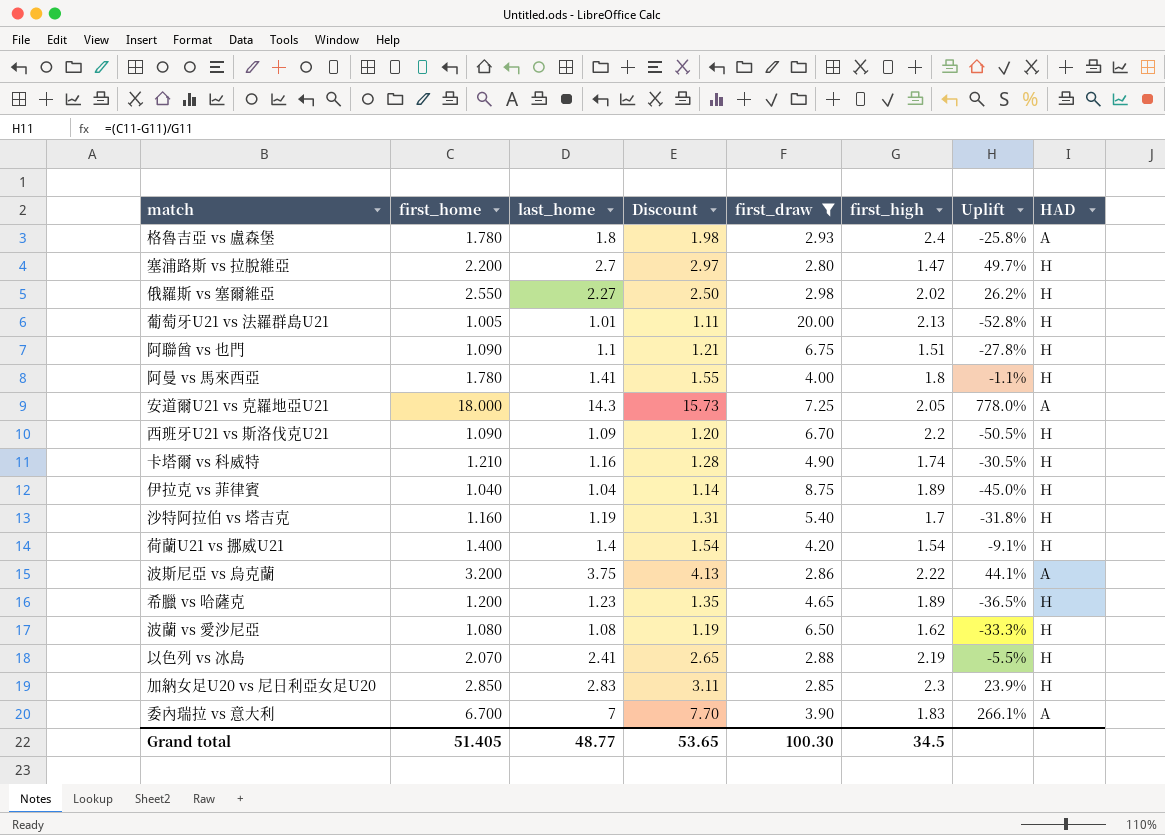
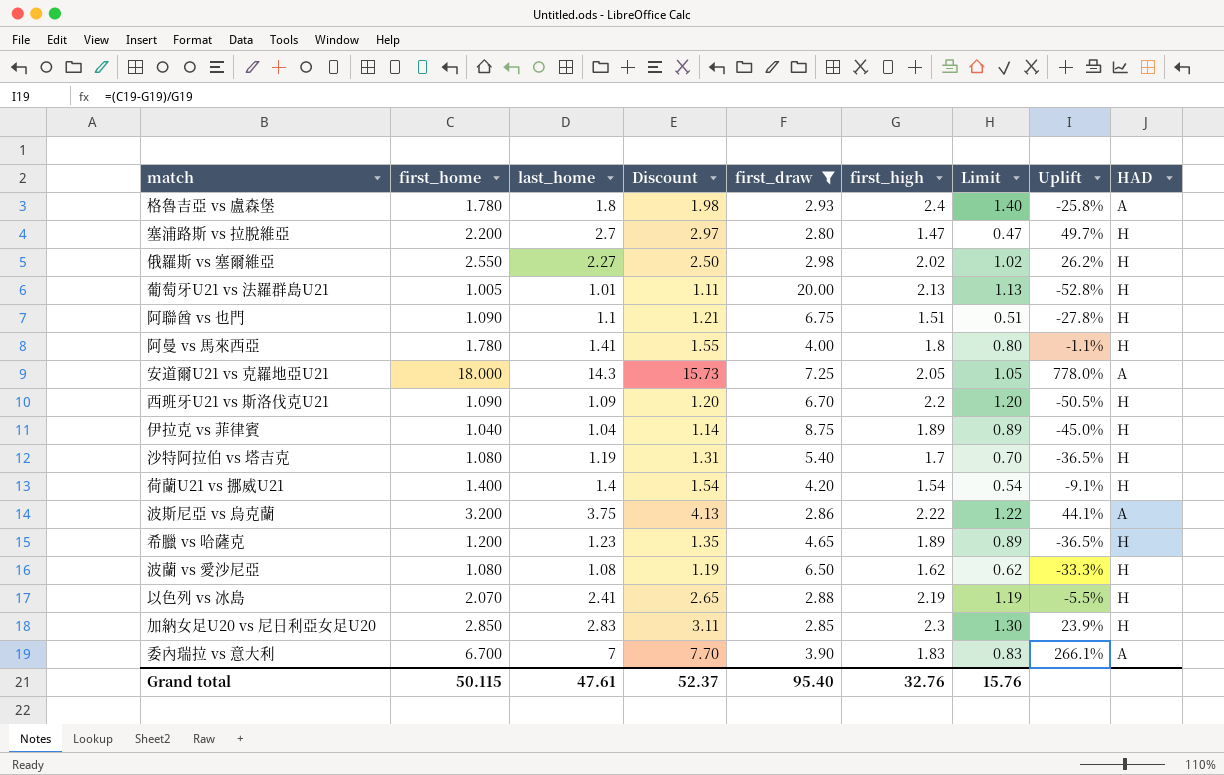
column Limit | formula: none -> [first_high] - 1
row 卡塔爾 vs 科威特: 1.210 | 1.16 | 1.28 | 4.90 | 1.74 | -30.5% | H -> none
沙特阿拉伯 vs 塔吉克 | first_home: 1.160 -> 1.080
沙特阿拉伯 vs 塔吉克 | Uplift: -31.8% -> -36.5%
Grand total | first_home: 51.405 -> 50.115
Grand total | last_home: 48.77 -> 47.61
Grand total | Discount: 53.65 -> 52.37
Grand total | first_draw: 100.30 -> 95.40
Grand total | first_high: 34.5 -> 32.76

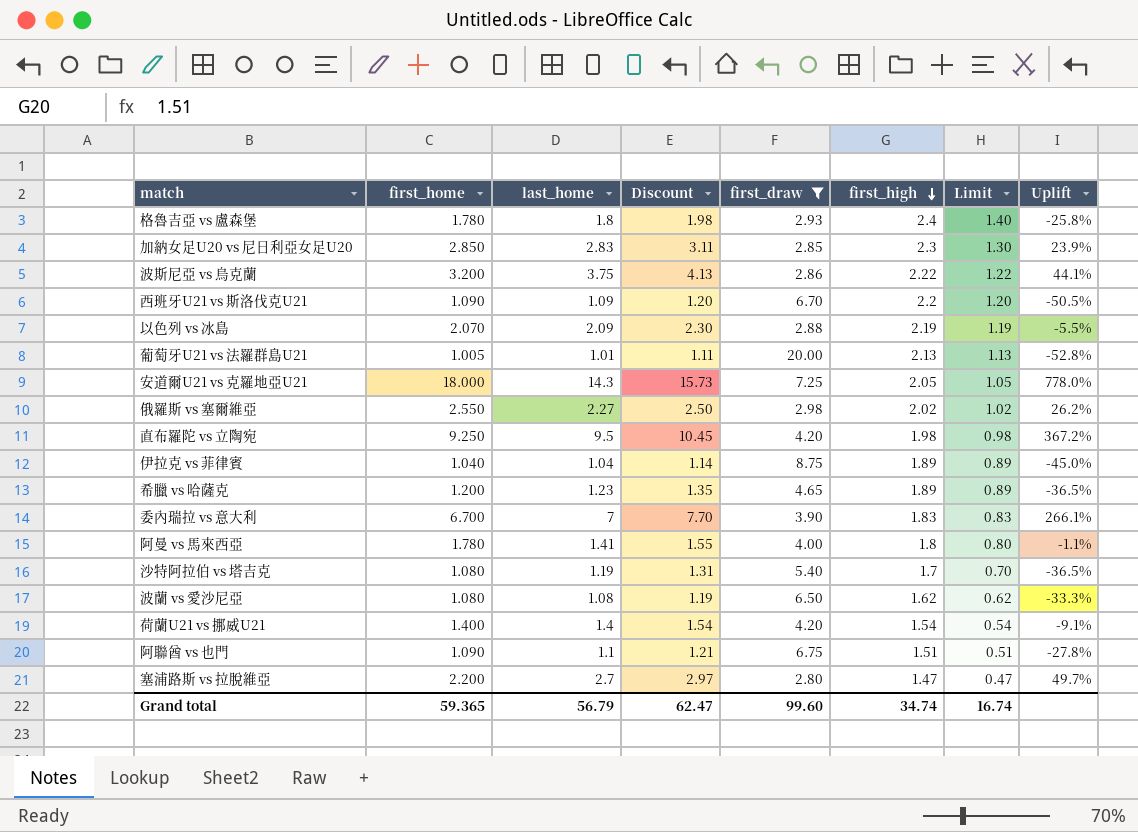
row order: none -> first_high descending
column HAD | position: 9 -> none
以色列 vs 冰島 | last_home: 2.41 -> 2.09
以色列 vs 冰島 | Discount: 2.65 -> 2.30
row 直布羅陀 vs 立陶宛: none -> 9.250 | 9.5 | 10.45 | 4.20 | 1.98 | 0.98 | 367.2%
Grand total | first_home: 50.115 -> 59.365
Grand total | last_home: 47.61 -> 56.79
Grand total | Discount: 52.37 -> 62.47
Grand total | first_draw: 95.40 -> 99.60
Grand total | first_high: 32.76 -> 34.74
Grand total | Limit: 15.76 -> 16.74

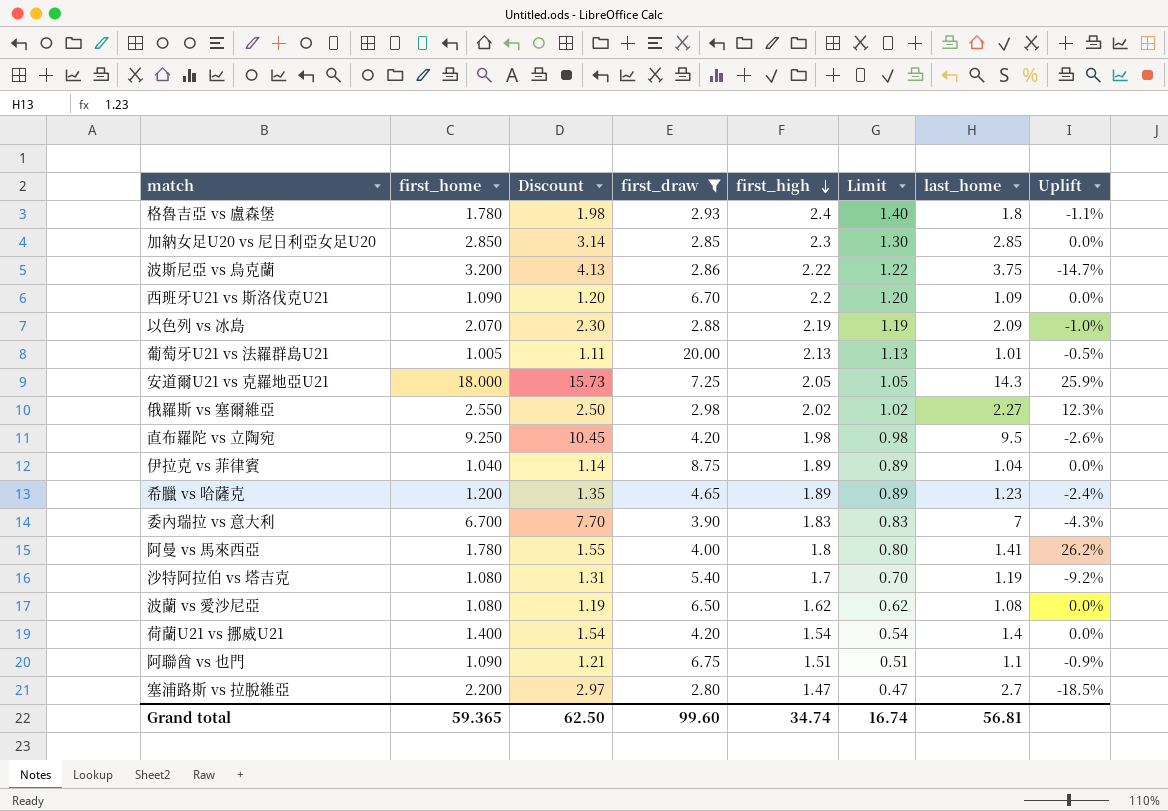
column last_home | position: 3 -> 7
column Uplift | formula: ([first_home] - [first_high]) / [first_high] -> ([first_home] - [last_home]) / [last_home]
加納女足U20 vs 尼日利亞女足U20 | Discount: 3.11 -> 3.14
加納女足U20 vs 尼日利亞女足U20 | last_home: 2.83 -> 2.85
Grand total | Discount: 62.47 -> 62.50
Grand total | last_home: 56.79 -> 56.81

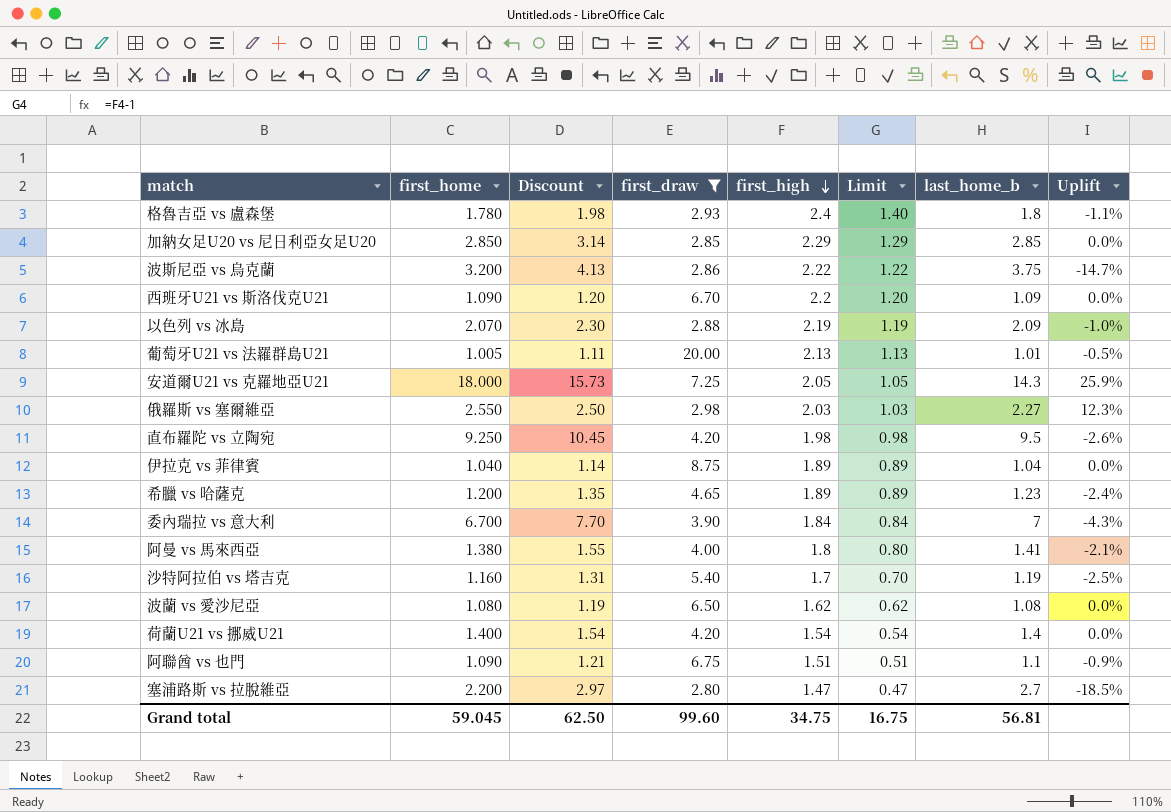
column name: last_home -> last_home_b
加納女足U20 vs 尼日利亞女足U20 | first_high: 2.3 -> 2.29
加納女足U20 vs 尼日利亞女足U20 | Limit: 1.30 -> 1.29
俄羅斯 vs 塞爾維亞 | first_high: 2.02 -> 2.03
俄羅斯 vs 塞爾維亞 | Limit: 1.02 -> 1.03
委內瑞拉 vs 意大利 | first_high: 1.83 -> 1.84
委內瑞拉 vs 意大利 | Limit: 0.83 -> 0.84
阿曼 vs 馬來西亞 | first_home: 1.780 -> 1.380
阿曼 vs 馬來西亞 | Uplift: 26.2% -> -2.1%
沙特阿拉伯 vs 塔吉克 | first_home: 1.080 -> 1.160
沙特阿拉伯 vs 塔吉克 | Uplift: -9.2% -> -2.5%
Grand total | first_home: 59.365 -> 59.045
Grand total | first_high: 34.74 -> 34.75
Grand total | Limit: 16.74 -> 16.75

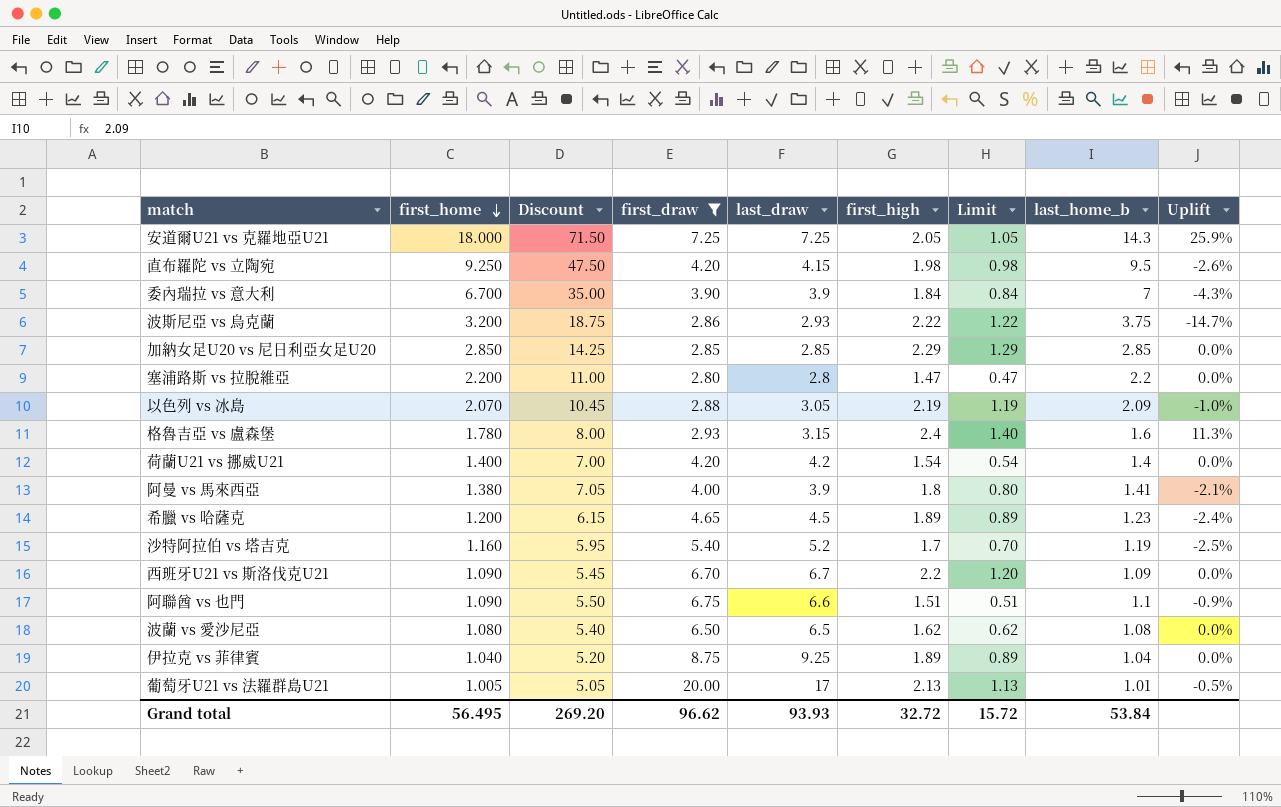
row order: first_high descending -> first_home descending
column Discount | formula: [last_home_b] * 1.1 -> [last_home_b] * 5
column last_draw | position: none -> 5
row 俄羅斯 vs 塞爾維亞: 2.550 | 2.50 | 2.98 | 2.03 | 1.03 | 2.27 | 12.3% -> none
塞浦路斯 vs 拉脫維亞 | last_home_b: 2.7 -> 2.2
塞浦路斯 vs 拉脫維亞 | Uplift: -18.5% -> 0.0%
格魯吉亞 vs 盧森堡 | last_home_b: 1.8 -> 1.6
格魯吉亞 vs 盧森堡 | Uplift: -1.1% -> 11.3%
Grand total | first_home: 59.045 -> 56.495
Grand total | Discount: 62.50 -> 269.20
Grand total | first_draw: 99.60 -> 96.62
Grand total | first_high: 34.75 -> 32.72
Grand total | Limit: 16.75 -> 15.72
Grand total | last_home_b: 56.81 -> 53.84

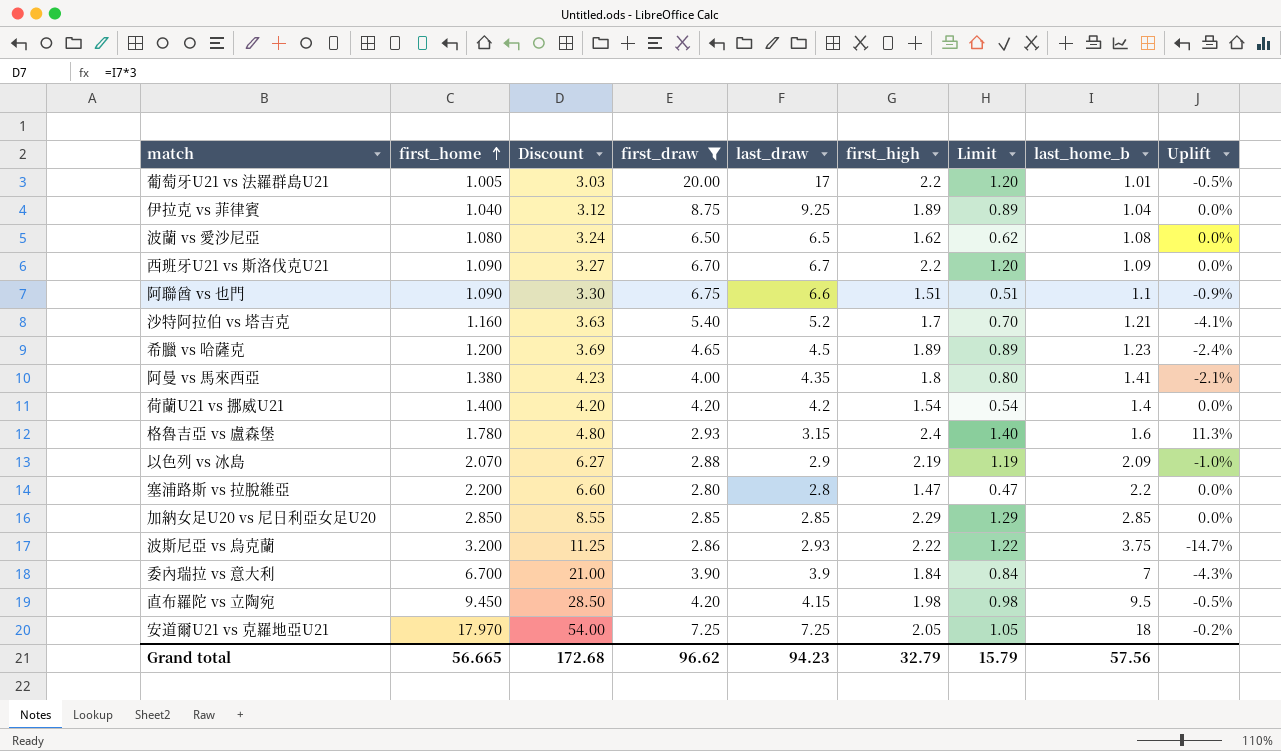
row order: first_home descending -> first_home ascending
column Discount | formula: [last_home_b] * 5 -> [last_home_b] * 3
葡萄牙U21 vs 法羅群島U21 | first_high: 2.13 -> 2.2
葡萄牙U21 vs 法羅群島U21 | Limit: 1.13 -> 1.20
沙特阿拉伯 vs 塔吉克 | last_home_b: 1.19 -> 1.21
沙特阿拉伯 vs 塔吉克 | Uplift: -2.5% -> -4.1%
阿曼 vs 馬來西亞 | last_draw: 3.9 -> 4.35
以色列 vs 冰島 | last_draw: 3.05 -> 2.9
直布羅陀 vs 立陶宛 | first_home: 9.250 -> 9.450
直布羅陀 vs 立陶宛 | Uplift: -2.6% -> -0.5%
安道爾U21 vs 克羅地亞U21 | first_home: 18.000 -> 17.970
安道爾U21 vs 克羅地亞U21 | last_home_b: 14.3 -> 18
安道爾U21 vs 克羅地亞U21 | Uplift: 25.9% -> -0.2%
Grand total | first_home: 56.495 -> 56.665
Grand total | Discount: 269.20 -> 172.68
Grand total | last_draw: 93.93 -> 94.23
Grand total | first_high: 32.72 -> 32.79
Grand total | Limit: 15.72 -> 15.79
Grand total | last_home_b: 53.84 -> 57.56

